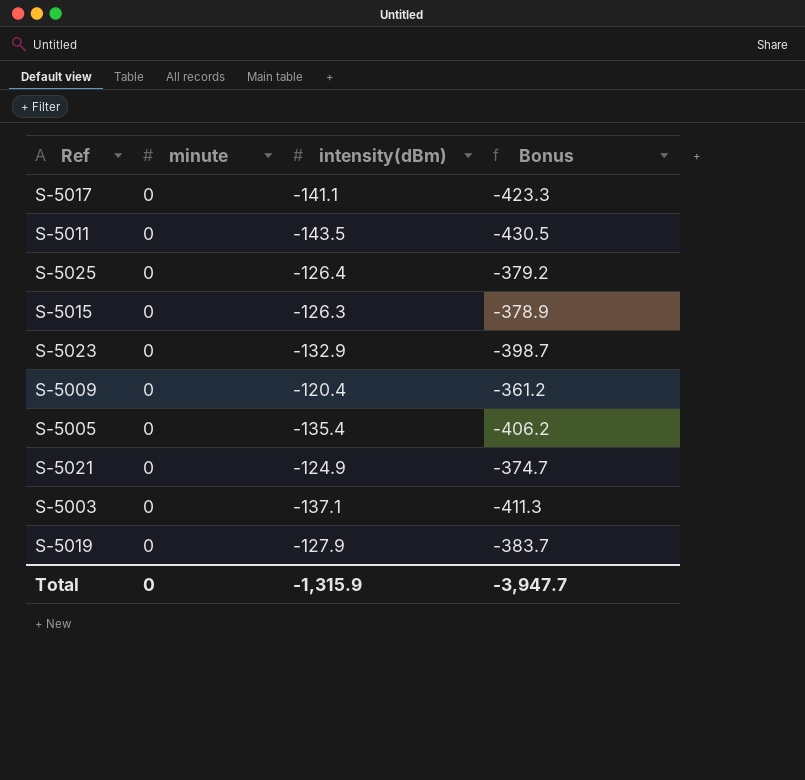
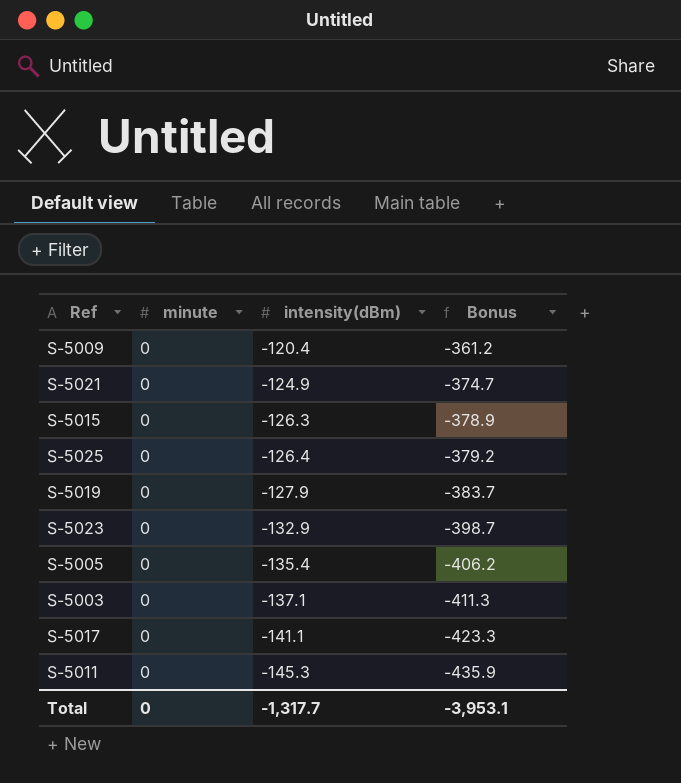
row order: none -> intensity(dBm) descending
S-5011 | intensity(dBm): -143.5 -> -145.3
S-5011 | Bonus: -430.5 -> -435.9
Total | intensity(dBm): -1,315.9 -> -1,317.7
Total | Bonus: -3,947.7 -> -3,953.1

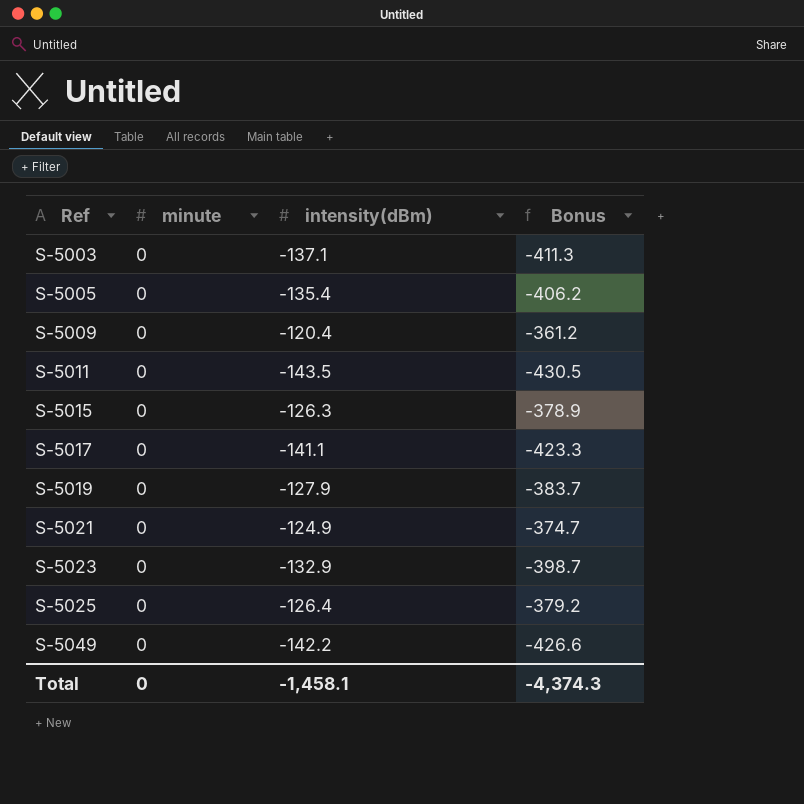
row order: intensity(dBm) descending -> Ref ascending
S-5011 | intensity(dBm): -145.3 -> -143.5
S-5011 | Bonus: -435.9 -> -430.5
row S-5049: none -> 0 | -142.2 | -426.6
Total | intensity(dBm): -1,317.7 -> -1,458.1
Total | Bonus: -3,953.1 -> -4,374.3

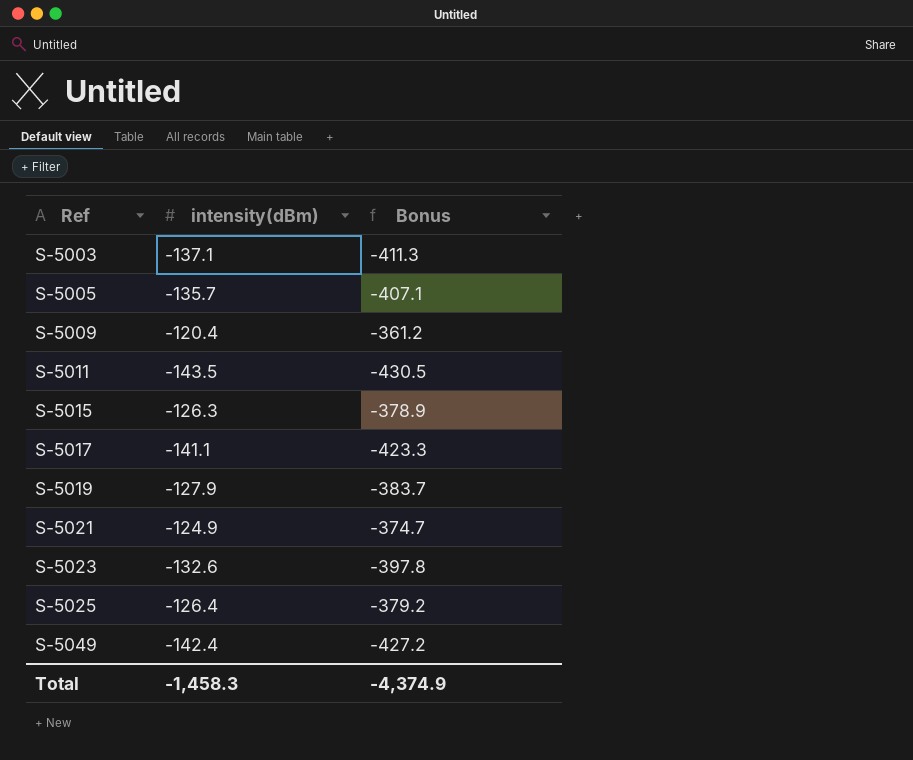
column minute | position: 2 -> none
S-5005 | intensity(dBm): -135.4 -> -135.7
S-5005 | Bonus: -406.2 -> -407.1
S-5023 | intensity(dBm): -132.9 -> -132.6
S-5023 | Bonus: -398.7 -> -397.8
S-5049 | intensity(dBm): -142.2 -> -142.4
S-5049 | Bonus: -426.6 -> -427.2
Total | intensity(dBm): -1,458.1 -> -1,458.3
Total | Bonus: -4,374.3 -> -4,374.9

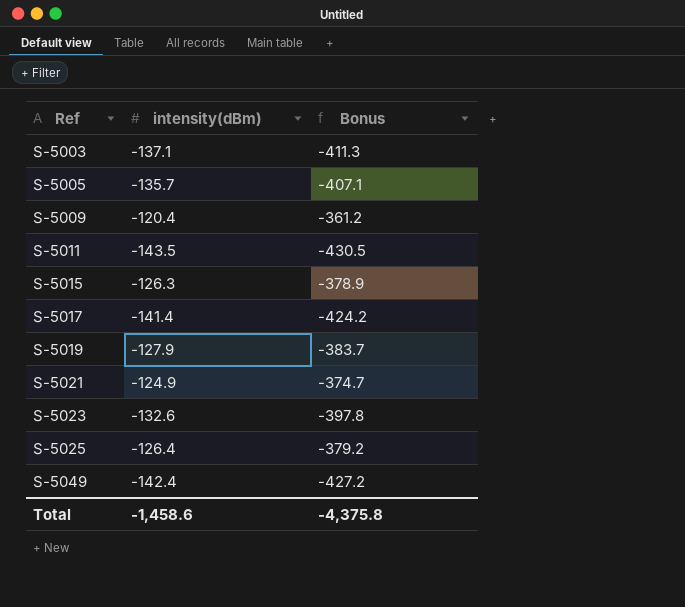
S-5017 | intensity(dBm): -141.1 -> -141.4
S-5017 | Bonus: -423.3 -> -424.2
Total | intensity(dBm): -1,458.3 -> -1,458.6
Total | Bonus: -4,374.9 -> -4,375.8

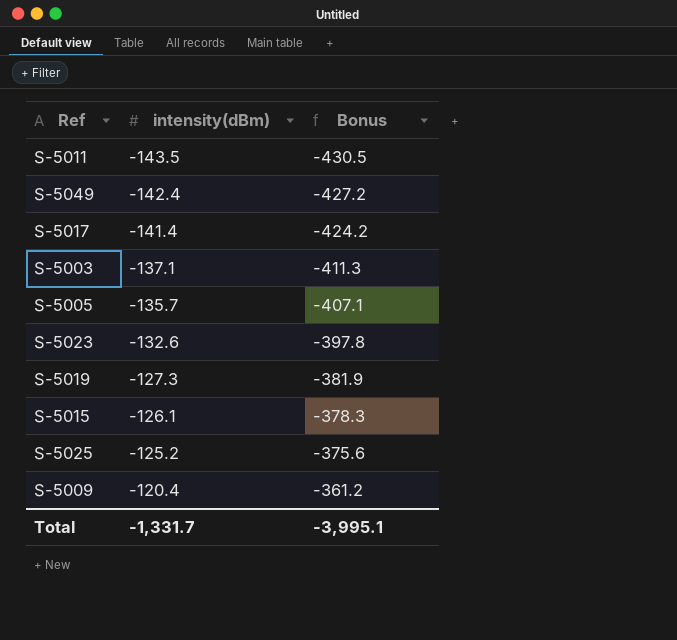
row order: Ref ascending -> intensity(dBm) ascending
row S-5021: -124.9 | -374.7 -> none
S-5019 | intensity(dBm): -127.9 -> -127.3
S-5019 | Bonus: -383.7 -> -381.9
S-5015 | intensity(dBm): -126.3 -> -126.1
S-5015 | Bonus: -378.9 -> -378.3
S-5025 | intensity(dBm): -126.4 -> -125.2
S-5025 | Bonus: -379.2 -> -375.6
Total | intensity(dBm): -1,458.6 -> -1,331.7
Total | Bonus: -4,375.8 -> -3,995.1

